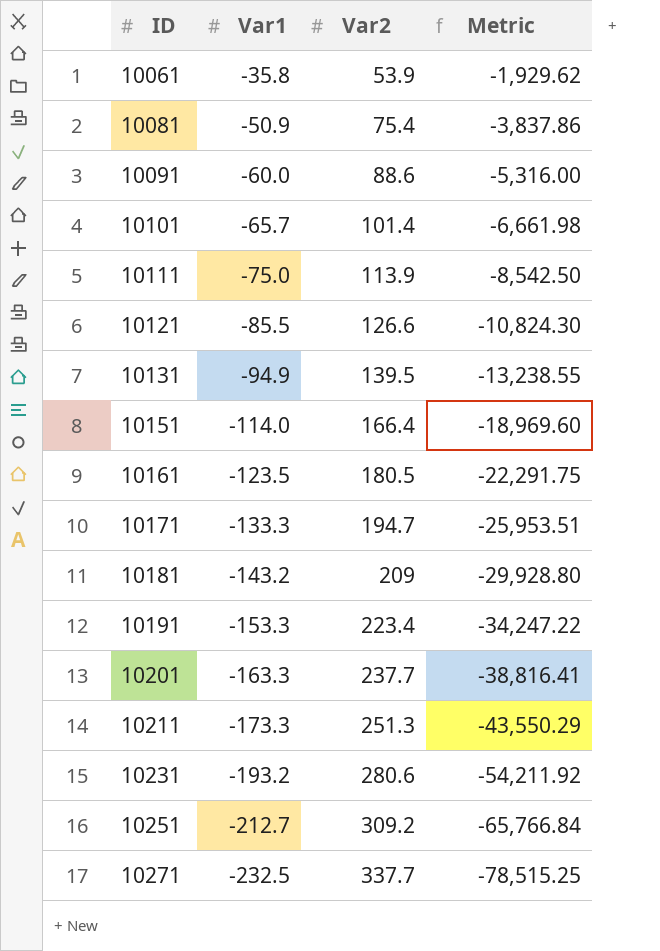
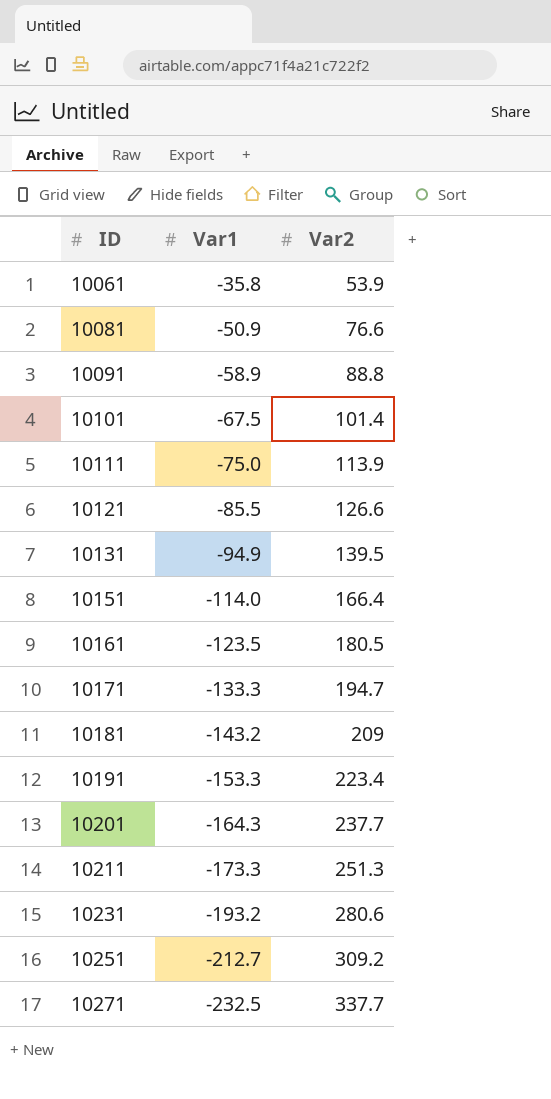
column Metric | formula: [Var1] * [Var2] -> none
10081 | Var2: 75.4 -> 76.6
10091 | Var1: -60.0 -> -58.9
10091 | Var2: 88.6 -> 88.8
10101 | Var1: -65.7 -> -67.5
10201 | Var1: -163.3 -> -164.3

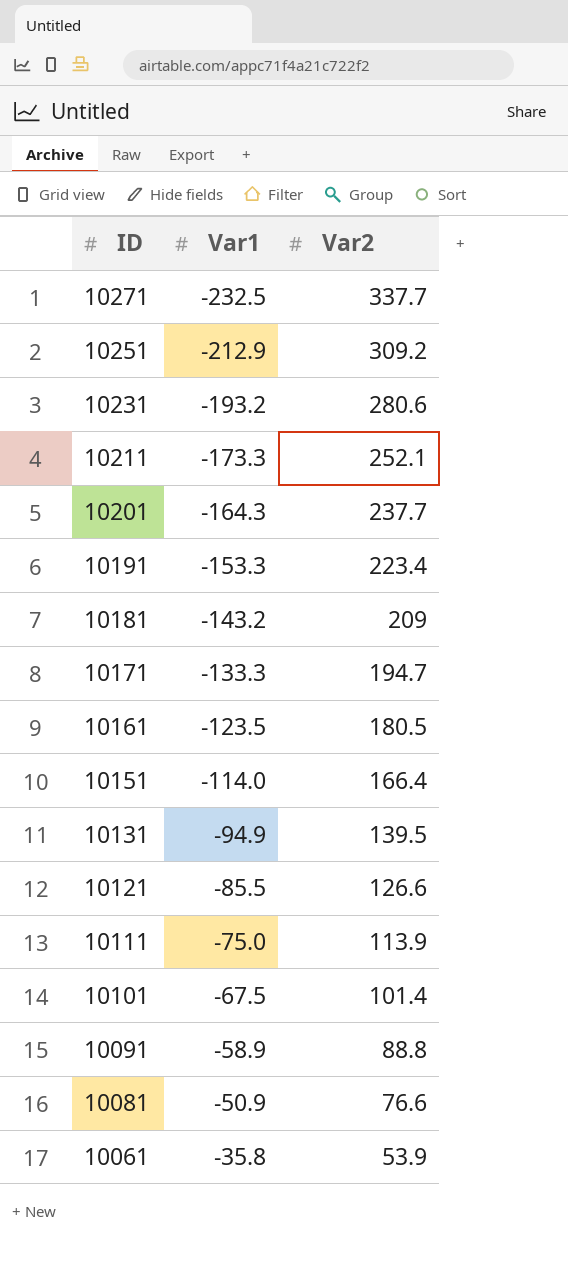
row order: ID ascending -> ID descending
10251 | Var1: -212.7 -> -212.9
10211 | Var2: 251.3 -> 252.1

